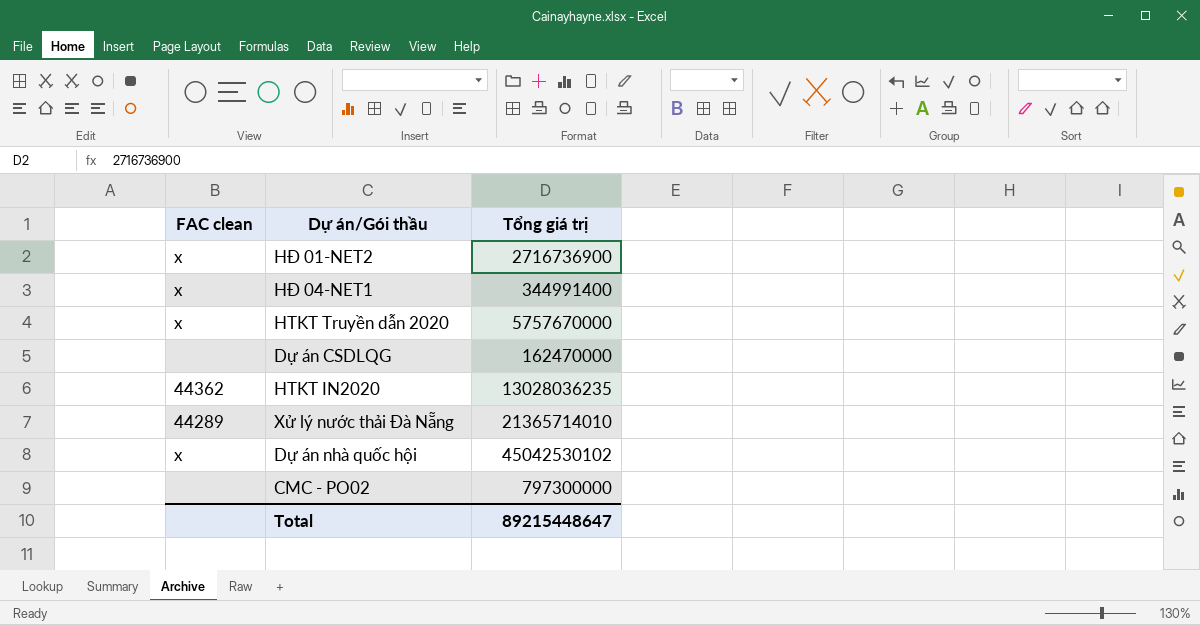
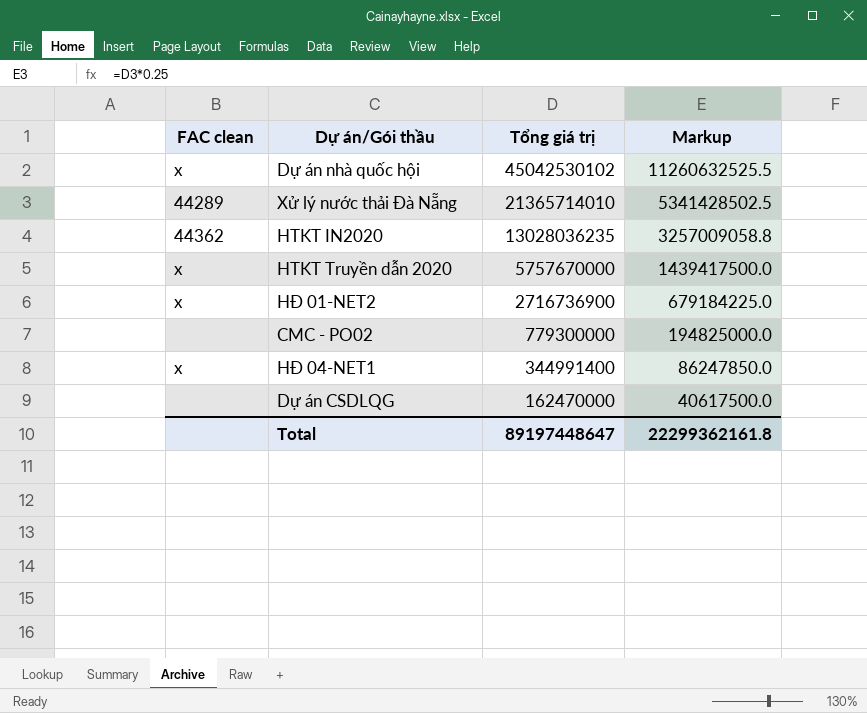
row order: none -> Tổng giá trị descending
column Markup | formula: none -> [Tổng giá trị] * 0.25
CMC - PO02 | Tổng giá trị: 797300000 -> 779300000
Total | Tổng giá trị: 89215448647 -> 89197448647

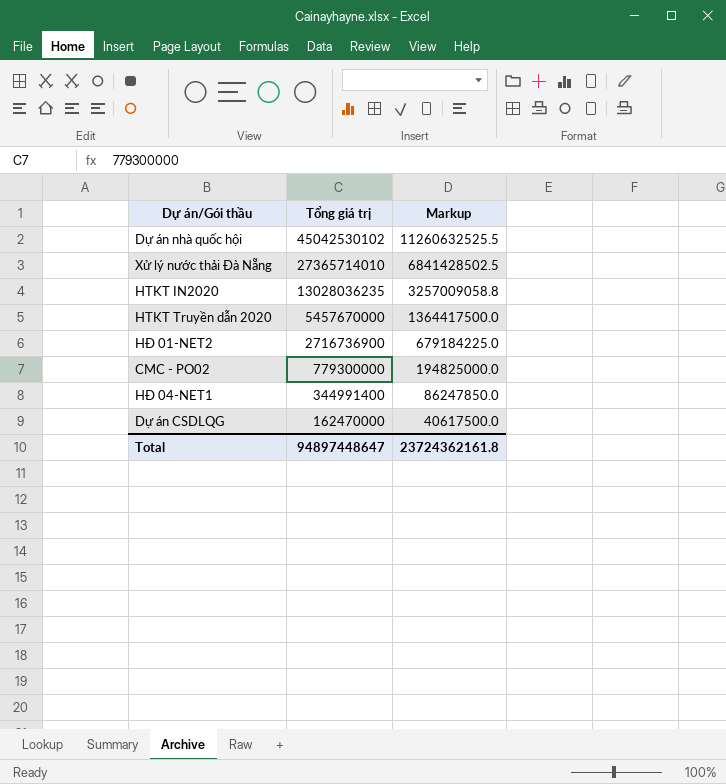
column FAC clean | position: 1 -> none
Xử lý nước thải Đà Nẵng | Tổng giá trị: 21365714010 -> 27365714010
Xử lý nước thải Đà Nẵng | Markup: 5341428502.5 -> 6841428502.5
HTKT Truyền dẫn 2020 | Tổng giá trị: 5757670000 -> 5457670000
HTKT Truyền dẫn 2020 | Markup: 1439417500.0 -> 1364417500.0
Total | Tổng giá trị: 89197448647 -> 94897448647
Total | Markup: 22299362161.8 -> 23724362161.8

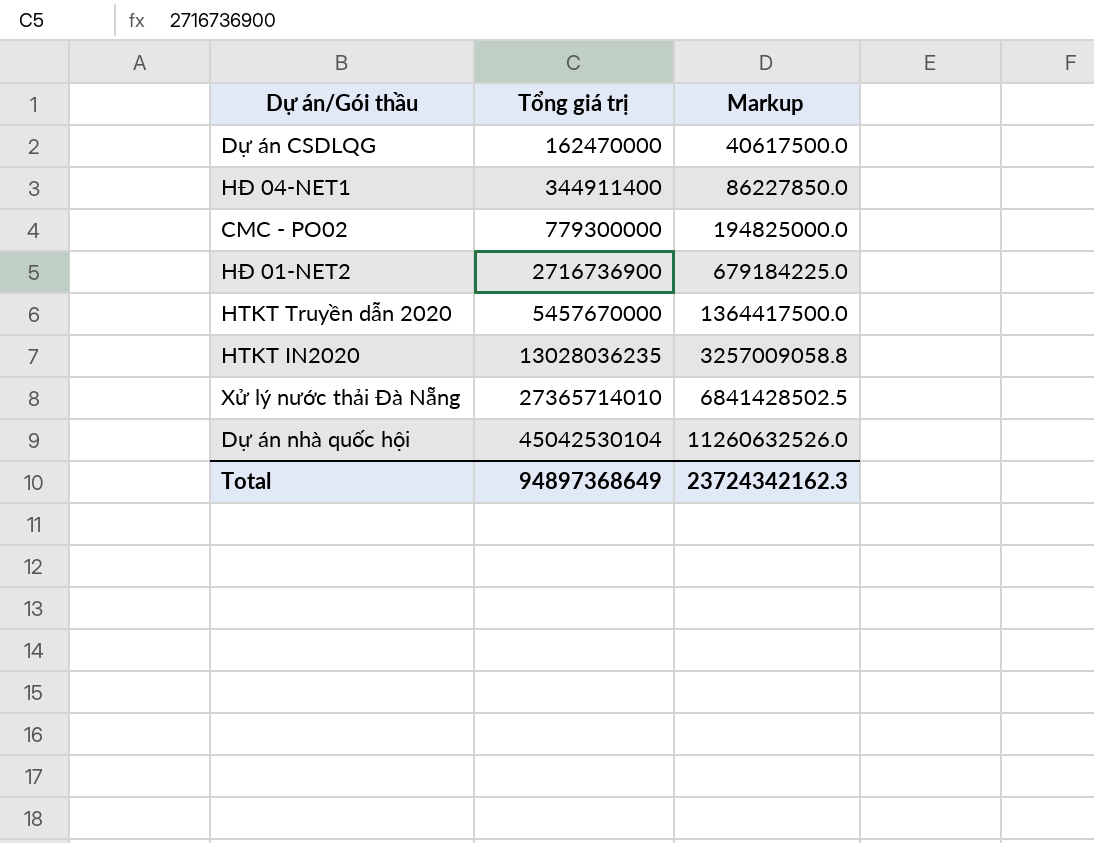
row order: Tổng giá trị descending -> Tổng giá trị ascending
HĐ 04-NET1 | Tổng giá trị: 344991400 -> 344911400
HĐ 04-NET1 | Markup: 86247850.0 -> 86227850.0
Dự án nhà quốc hội | Tổng giá trị: 45042530102 -> 45042530104
Dự án nhà quốc hội | Markup: 11260632525.5 -> 11260632526.0
Total | Tổng giá trị: 94897448647 -> 94897368649
Total | Markup: 23724362161.8 -> 23724342162.3

